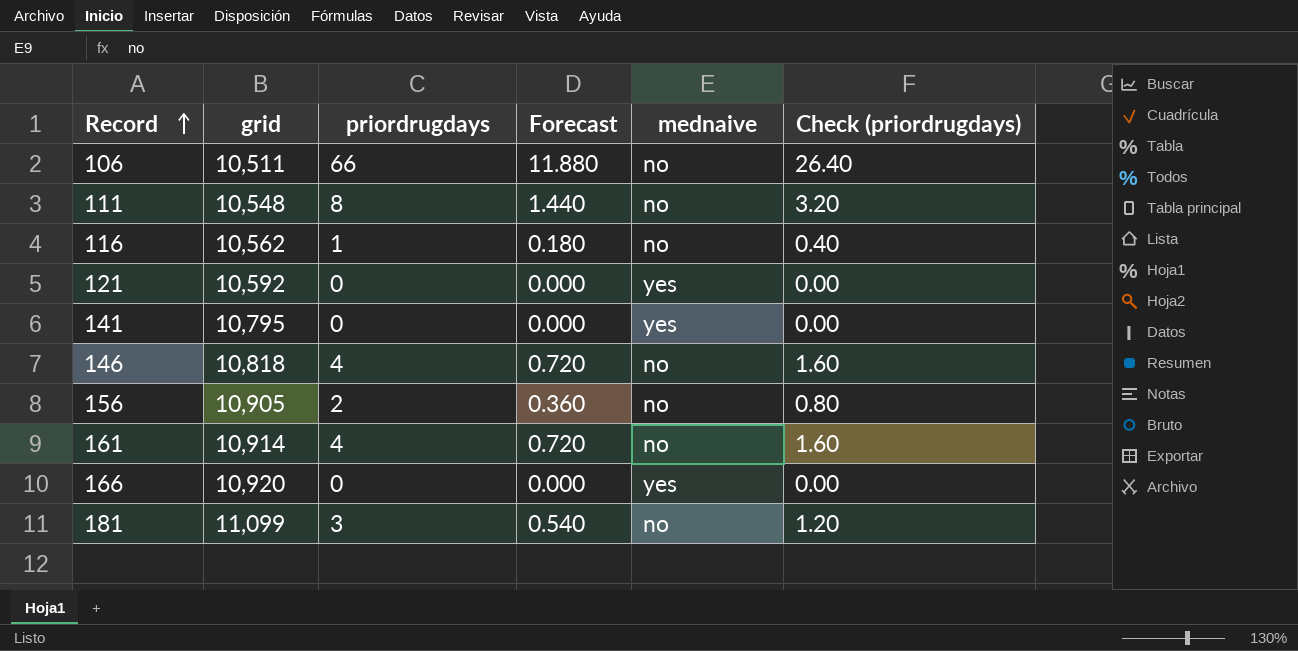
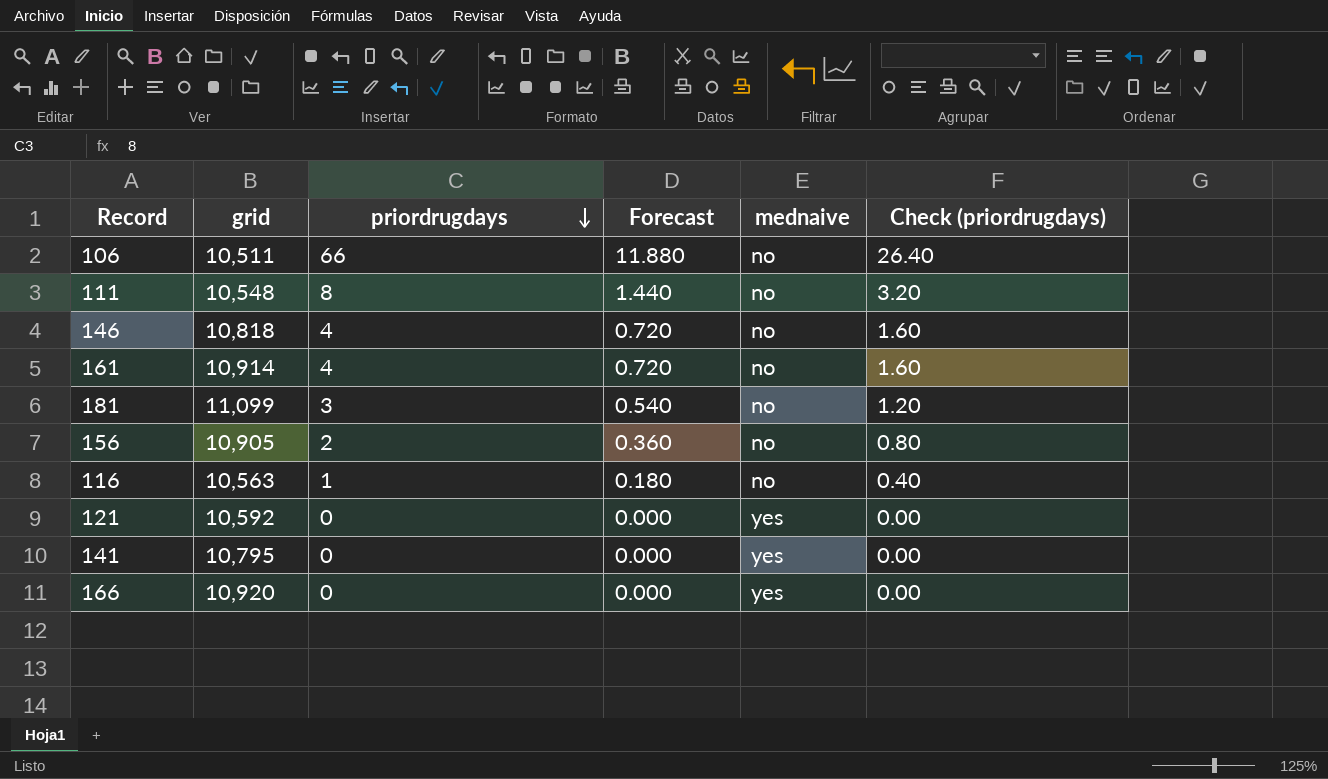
row order: Record ascending -> priordrugdays descending
116 | grid: 10,562 -> 10,563

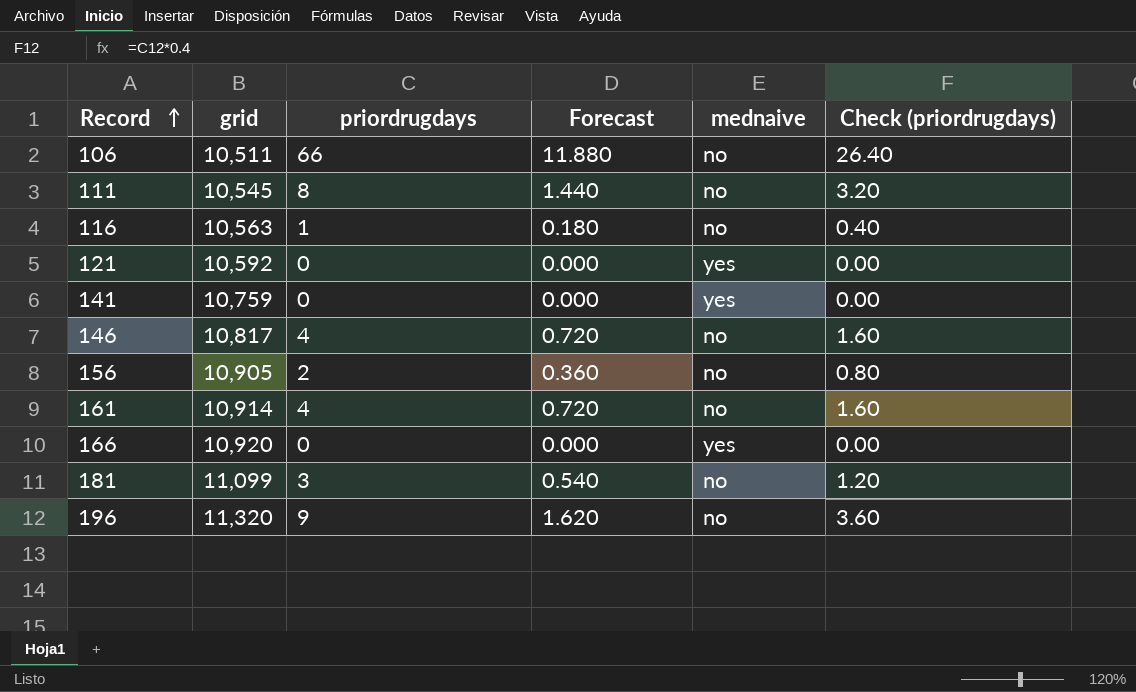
row order: priordrugdays descending -> Record ascending
111 | grid: 10,548 -> 10,545
141 | grid: 10,795 -> 10,759
146 | grid: 10,818 -> 10,817
row 196: none -> 11,320 | 9 | 1.620 | no | 3.60

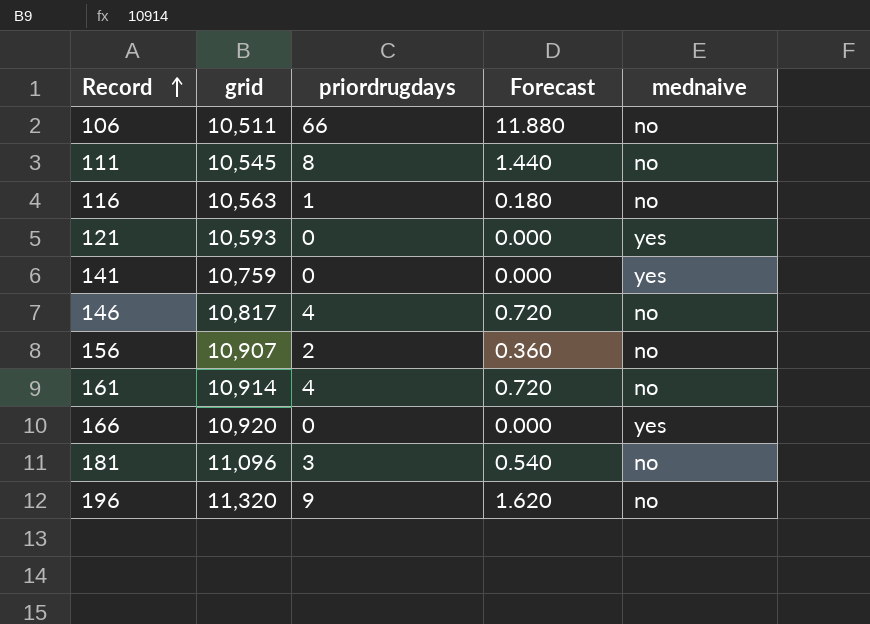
column Check (priordrugdays) | formula: [priordrugdays] * 0.4 -> none
121 | grid: 10,592 -> 10,593
156 | grid: 10,905 -> 10,907
181 | grid: 11,099 -> 11,096

